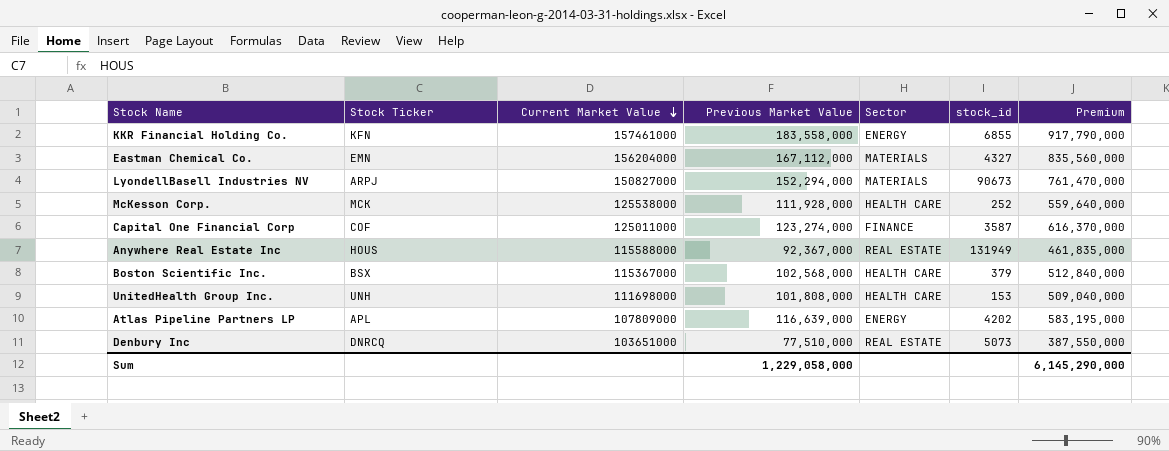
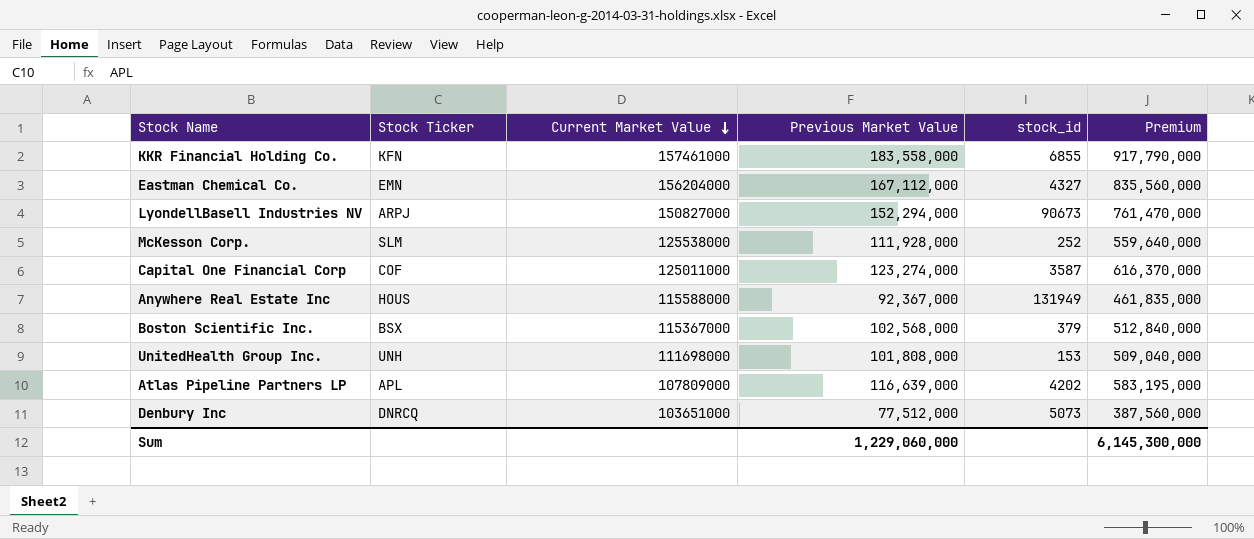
column Sector | position: 5 -> none
McKesson Corp. | Stock Ticker: MCK -> SLM
Denbury Inc | Previous Market Value: 77,510,000 -> 77,512,000
Denbury Inc | Premium: 387,550,000 -> 387,560,000
Sum | Previous Market Value: 1,229,058,000 -> 1,229,060,000
Sum | Premium: 6,145,290,000 -> 6,145,300,000

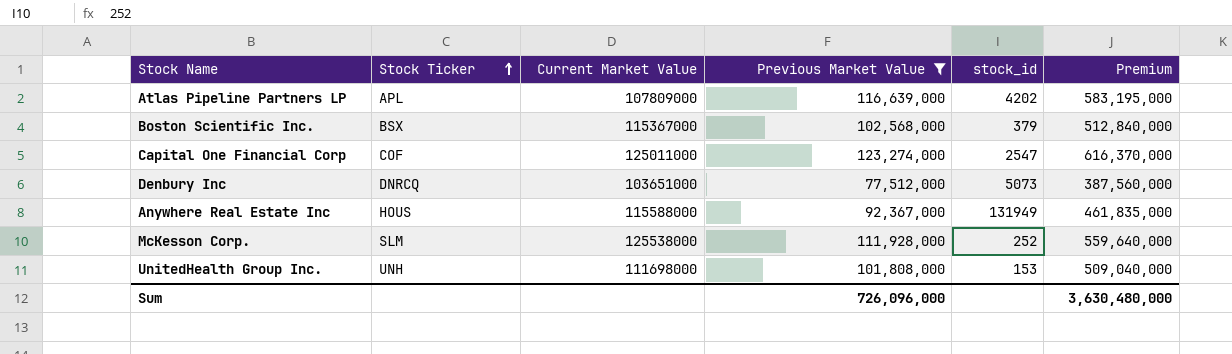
filter: none -> Previous Market Value <= 123,274,000
row order: Current Market Value descending -> Stock Ticker ascending
Capital One Financial Corp | stock_id: 3587 -> 2547
Sum | Previous Market Value: 1,229,060,000 -> 726,096,000
Sum | Premium: 6,145,300,000 -> 3,630,480,000

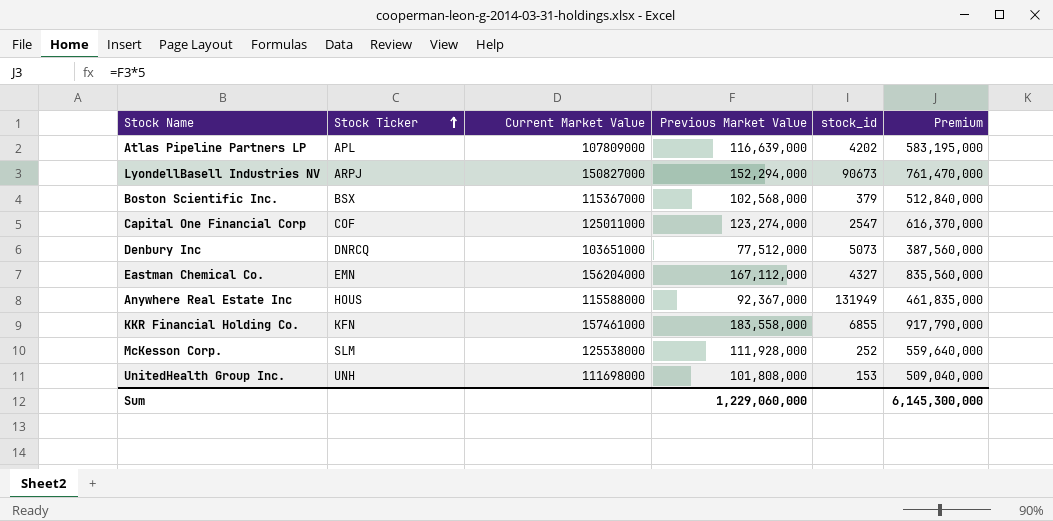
filter: Previous Market Value <= 123,274,000 -> none
Sum | Previous Market Value: 726,096,000 -> 1,229,060,000
Sum | Premium: 3,630,480,000 -> 6,145,300,000

